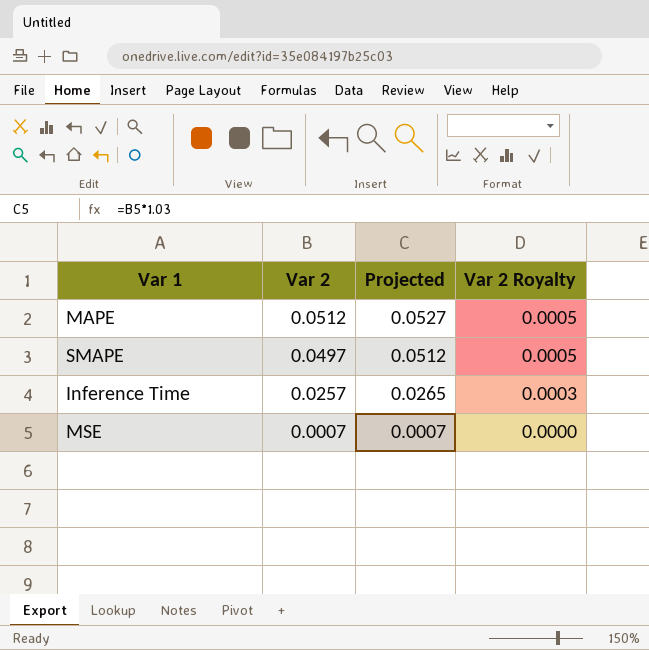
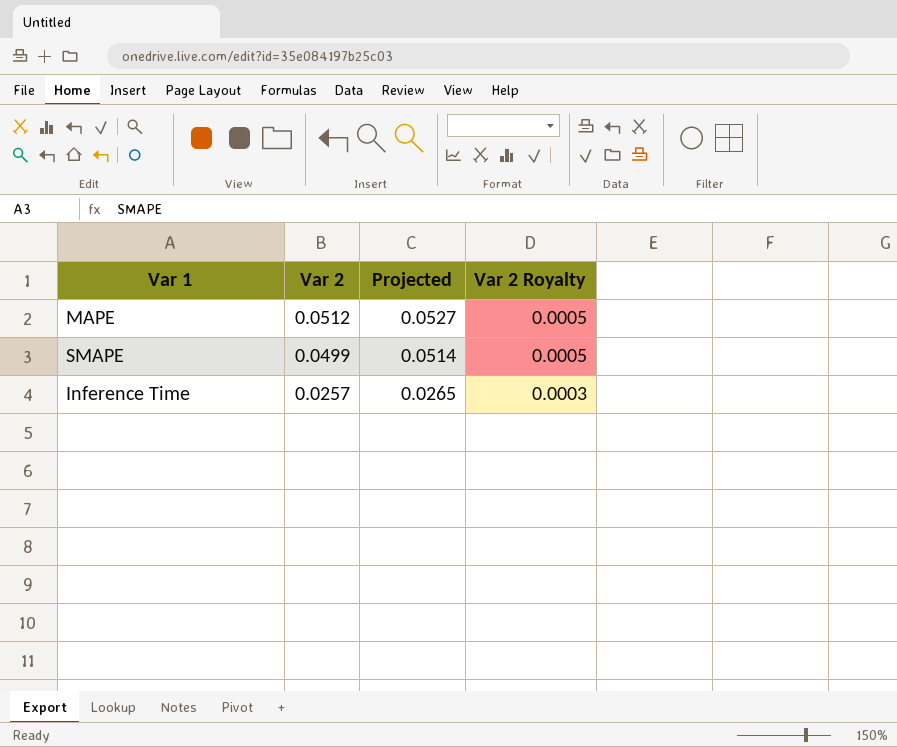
row MSE: 0.0007 | 0.0007 | 0.0000 -> none
SMAPE | Var 2: 0.0497 -> 0.0499
SMAPE | Projected: 0.0512 -> 0.0514

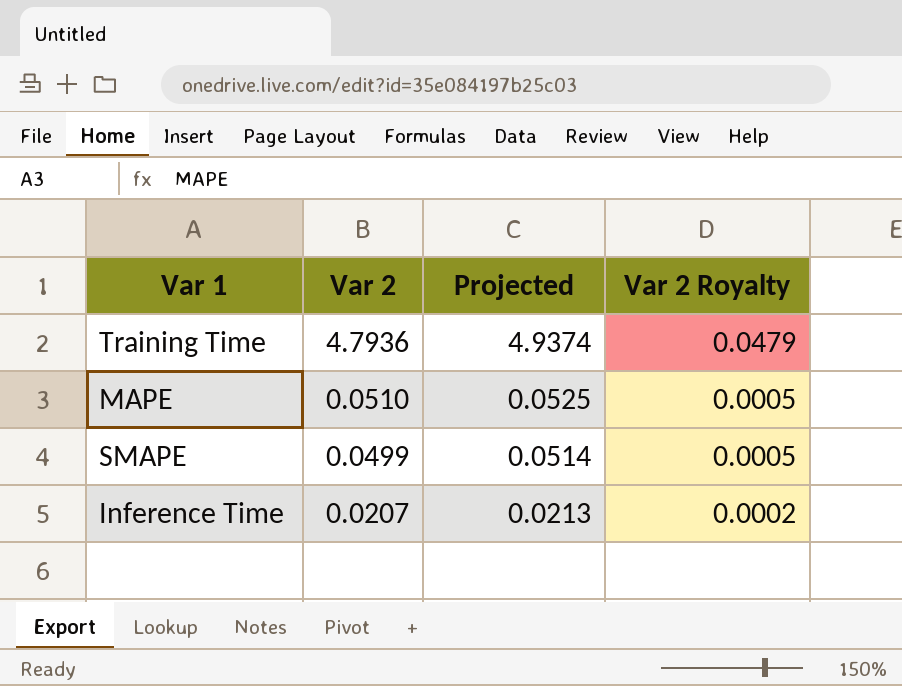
row Training Time: none -> 4.7936 | 4.9374 | 0.0479
MAPE | Var 2: 0.0512 -> 0.0510
MAPE | Projected: 0.0527 -> 0.0525
Inference Time | Var 2: 0.0257 -> 0.0207
Inference Time | Projected: 0.0265 -> 0.0213
Inference Time | Var 2 Royalty: 0.0003 -> 0.0002

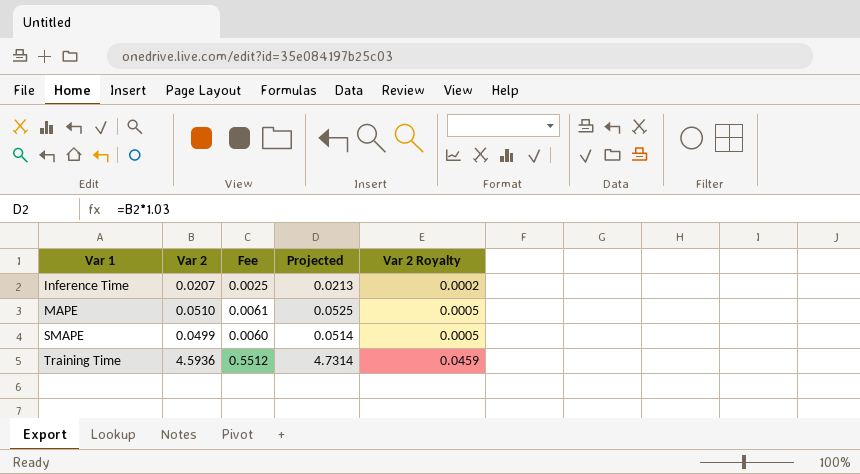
row order: Var 2 descending -> Var 1 ascending
column Fee | formula: none -> [Var 2] * 0.12
Training Time | Var 2: 4.7936 -> 4.5936
Training Time | Projected: 4.9374 -> 4.7314
Training Time | Var 2 Royalty: 0.0479 -> 0.0459

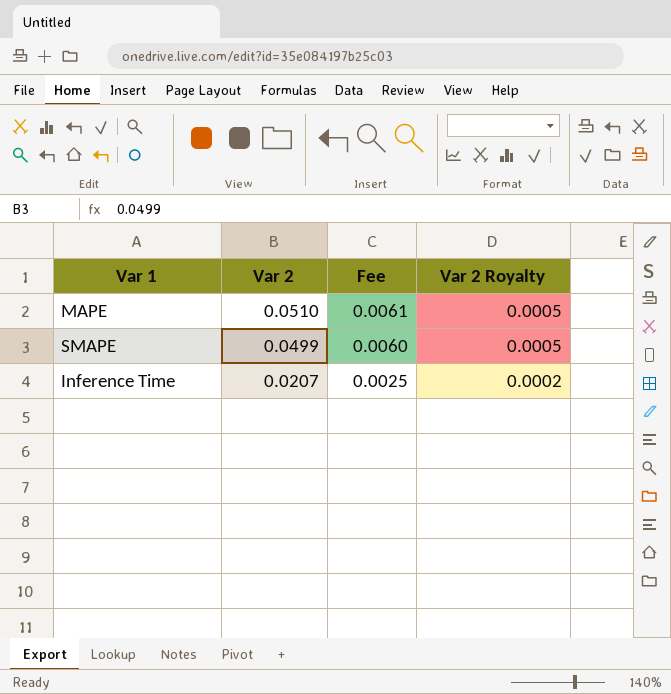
row order: Var 1 ascending -> Var 2 descending
column Projected | formula: [Var 2] * 1.03 -> none
row Training Time: 4.5936 | 0.5512 | 4.7314 | 0.0459 -> none

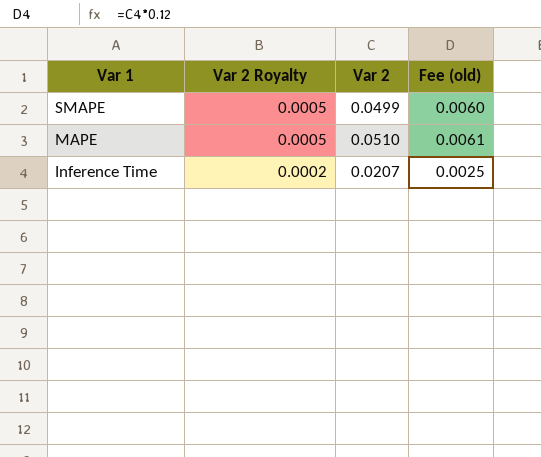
row order: Var 2 descending -> Var 1 descending
column Var 2 Royalty | position: 4 -> 2
column name: Fee -> Fee (old)

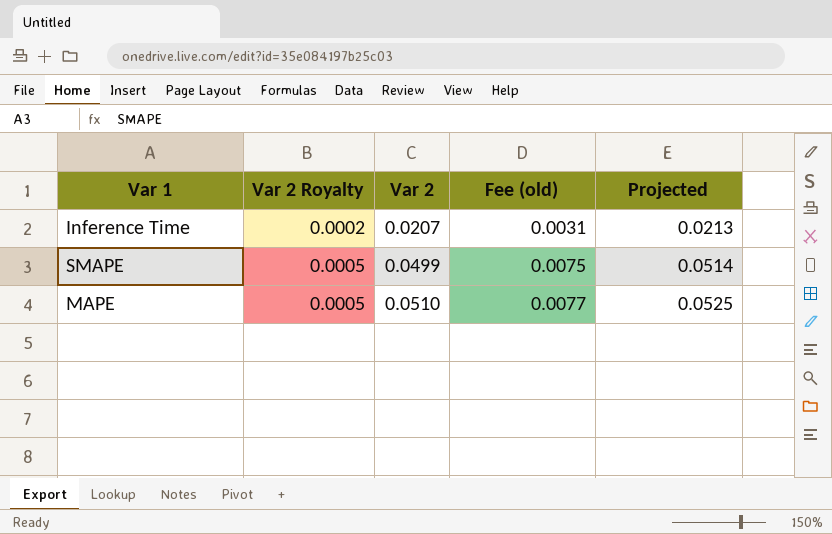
row order: Var 1 descending -> Var 2 Royalty ascending
column Fee (old) | formula: [Var 2] * 0.12 -> [Var 2] * 0.15
column Projected | formula: none -> [Var 2] * 1.03

